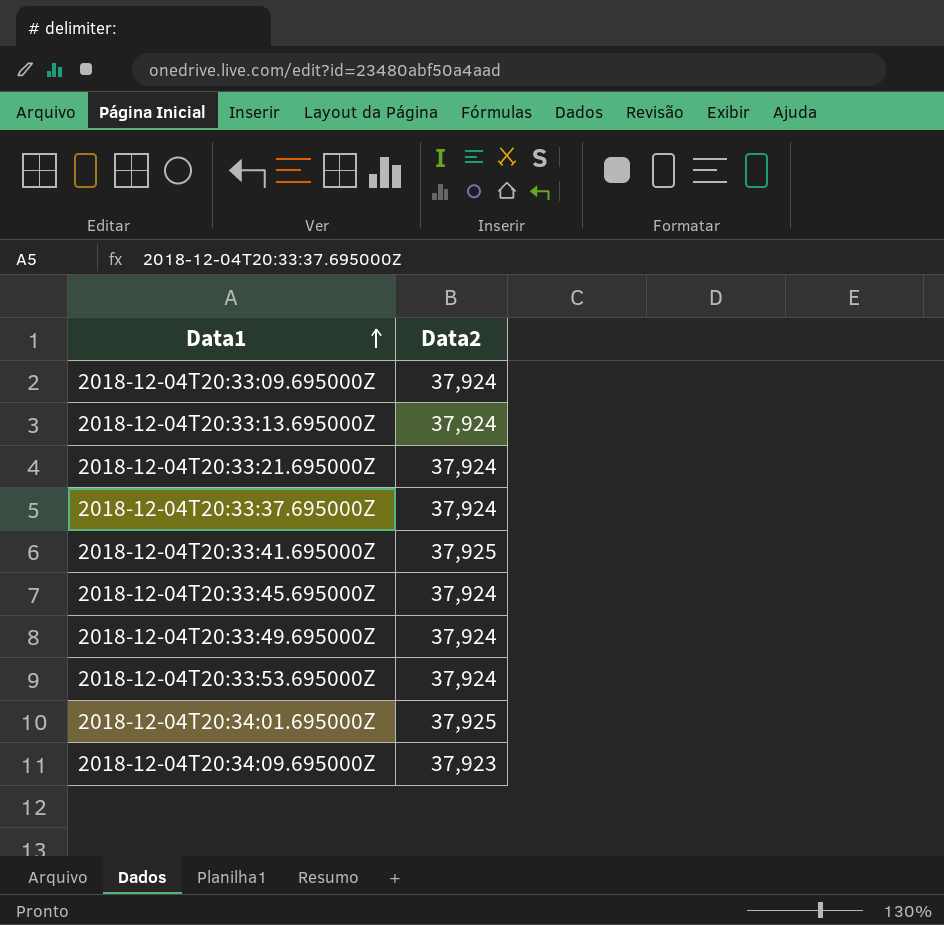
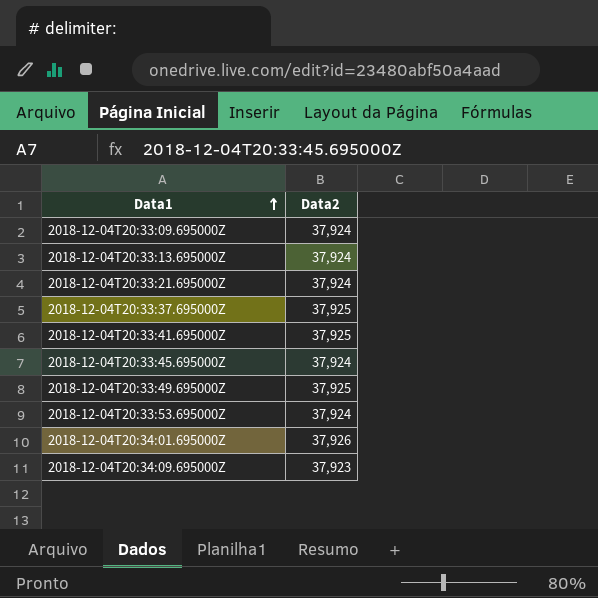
2018-12-04T20:33:37.695000Z | Data2: 37,924 -> 37,925
2018-12-04T20:33:49.695000Z | Data2: 37,924 -> 37,925
2018-12-04T20:34:01.695000Z | Data2: 37,925 -> 37,926

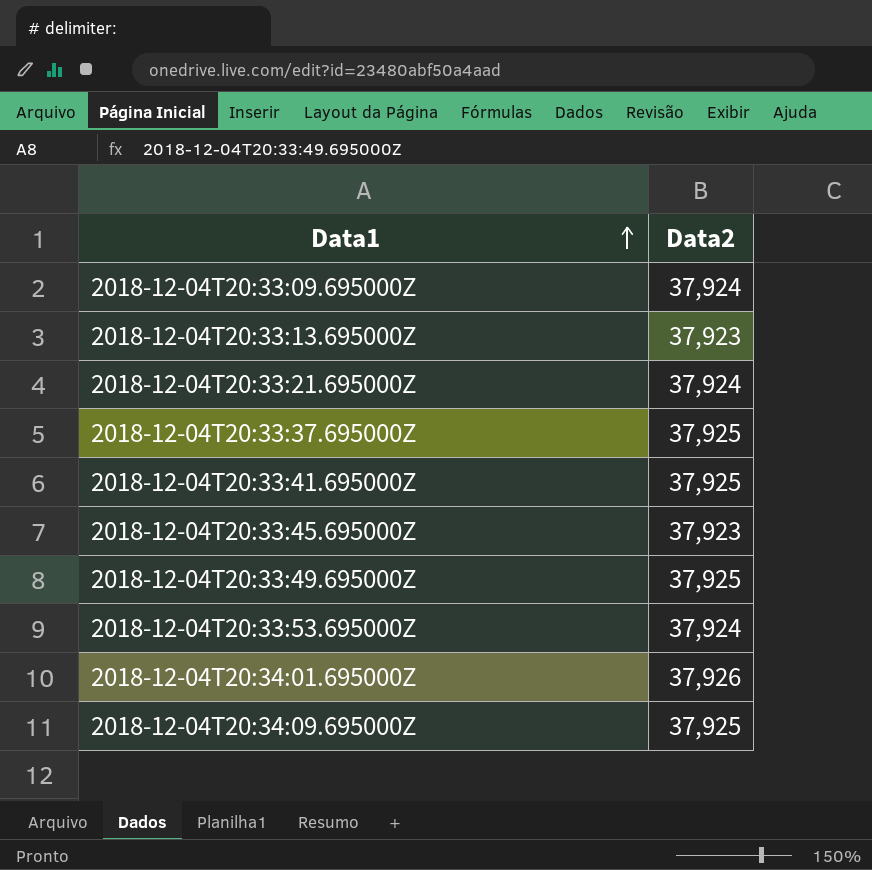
2018-12-04T20:33:13.695000Z | Data2: 37,924 -> 37,923
2018-12-04T20:33:45.695000Z | Data2: 37,924 -> 37,923
2018-12-04T20:34:09.695000Z | Data2: 37,923 -> 37,925

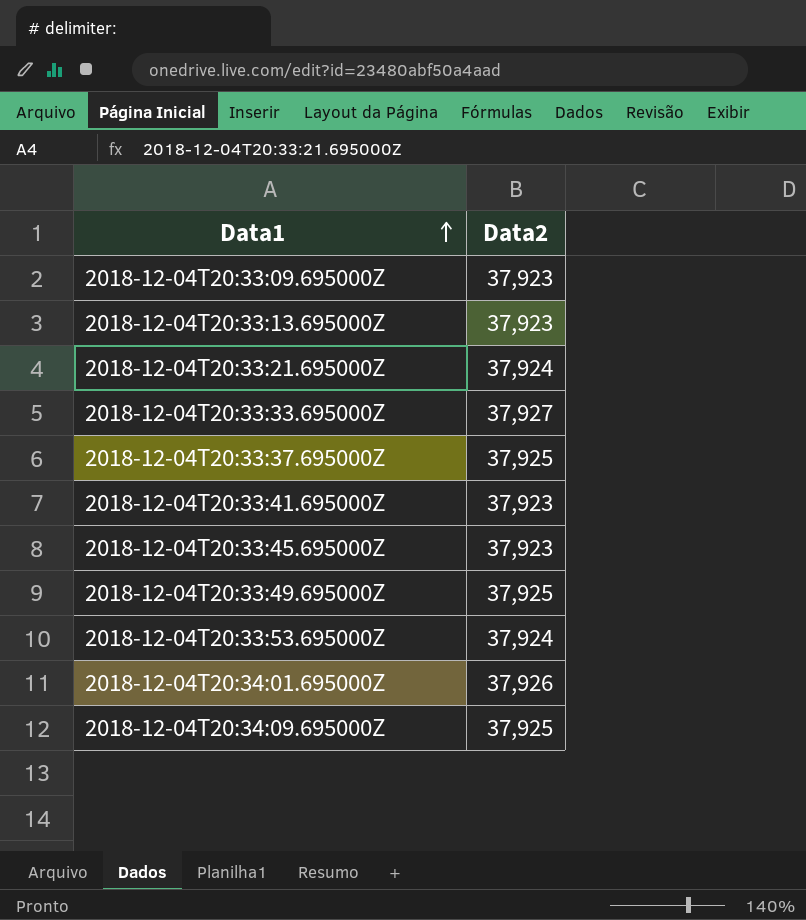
2018-12-04T20:33:09.695000Z | Data2: 37,924 -> 37,923
row 2018-12-04T20:33:33.695000Z: none -> 37,927
2018-12-04T20:33:41.695000Z | Data2: 37,925 -> 37,923

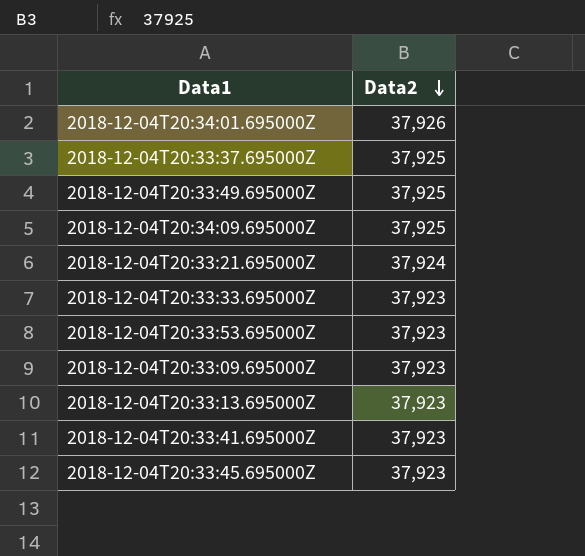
row order: Data1 ascending -> Data2 descending
2018-12-04T20:33:33.695000Z | Data2: 37,927 -> 37,923
2018-12-04T20:33:53.695000Z | Data2: 37,924 -> 37,923

